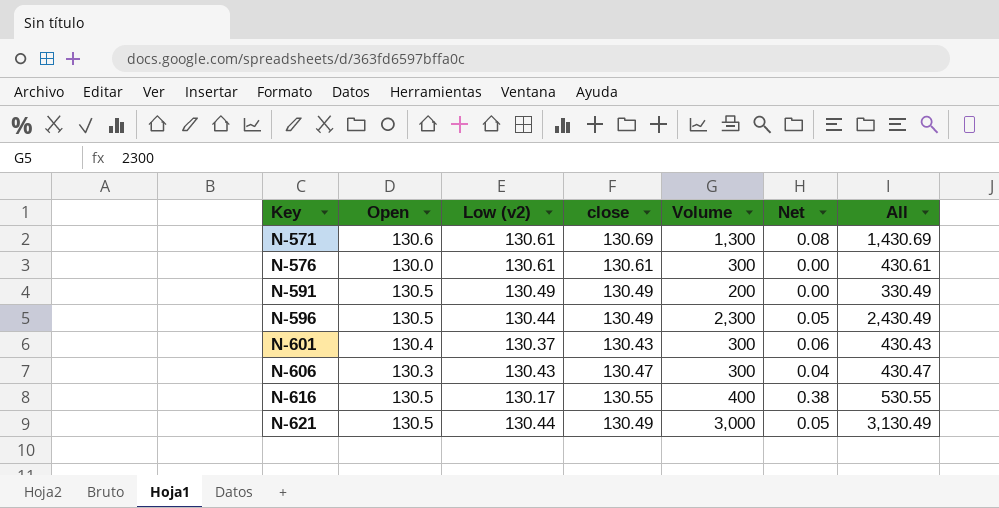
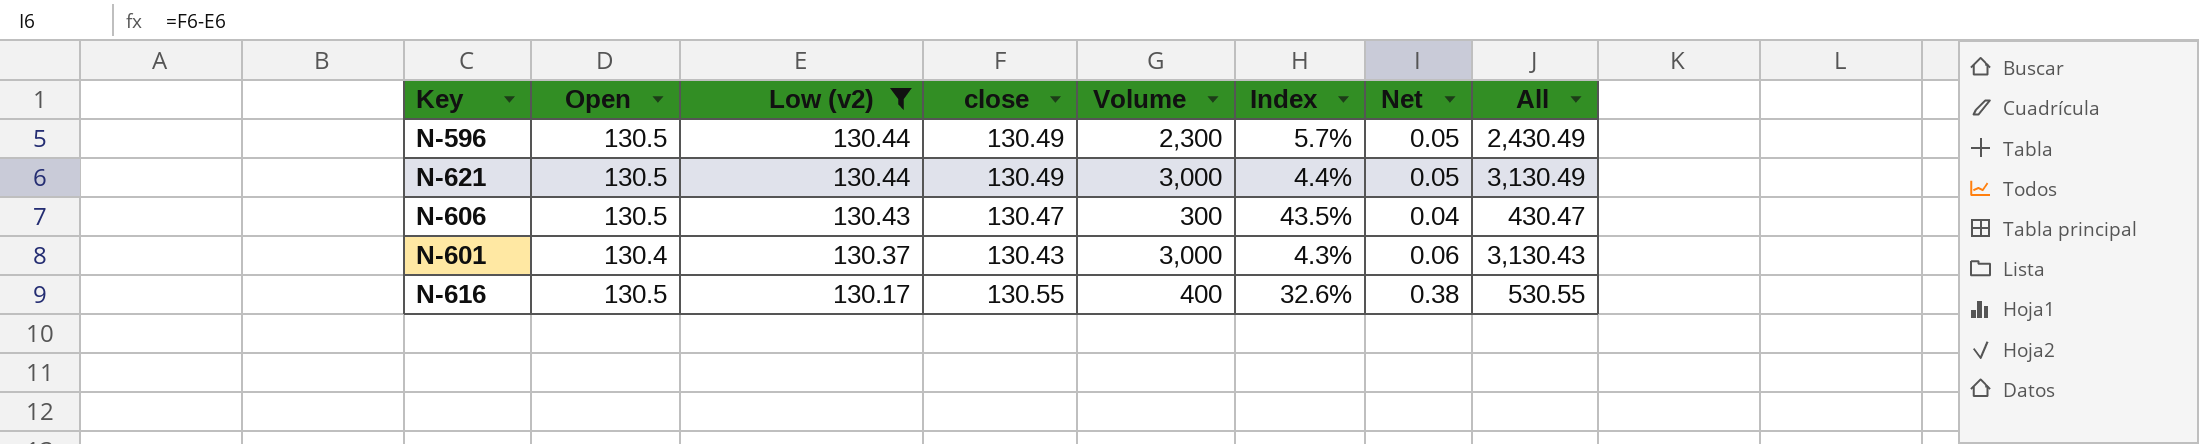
filter: none -> Low (v2) <= 130.44
row order: Key ascending -> Low (v2) descending
column Index | formula: none -> [Open] / [Volume]
N-606 | Open: 130.3 -> 130.5
N-601 | Volume: 300 -> 3,000
N-601 | All: 430.43 -> 3,130.43

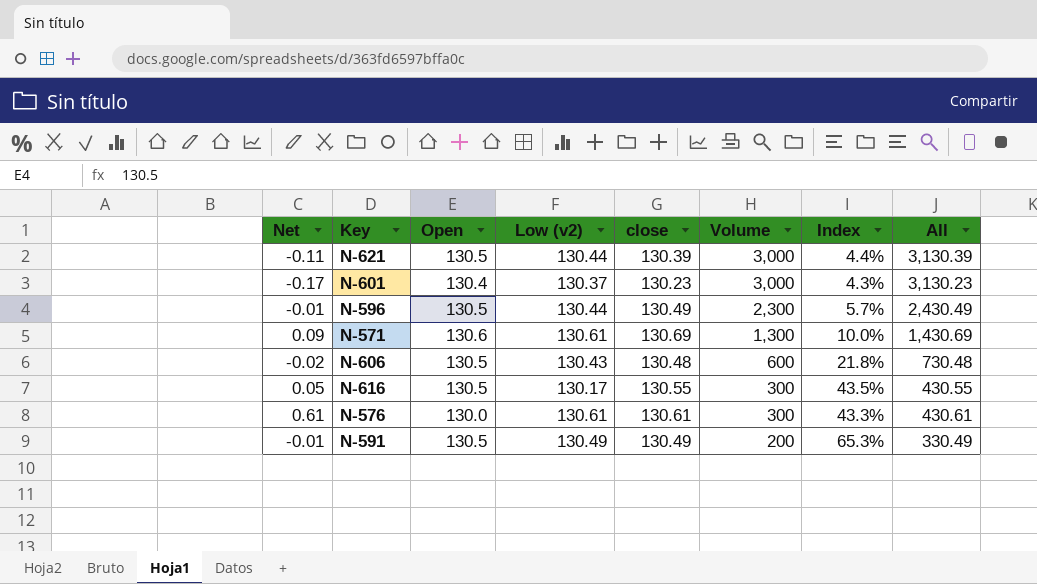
filter: Low (v2) <= 130.44 -> none
row order: Low (v2) descending -> Volume descending
column Net | formula: [close] - [Low (v2)] -> [close] - [Open]
column Net | position: 7 -> 1
N-621 | close: 130.49 -> 130.39
N-621 | All: 3,130.49 -> 3,130.39
N-601 | close: 130.43 -> 130.23
N-601 | All: 3,130.43 -> 3,130.23
N-606 | close: 130.47 -> 130.48
N-606 | Volume: 300 -> 600
N-606 | Index: 43.5% -> 21.8%
N-606 | All: 430.47 -> 730.48
N-616 | Volume: 400 -> 300
N-616 | Index: 32.6% -> 43.5%
N-616 | All: 530.55 -> 430.55

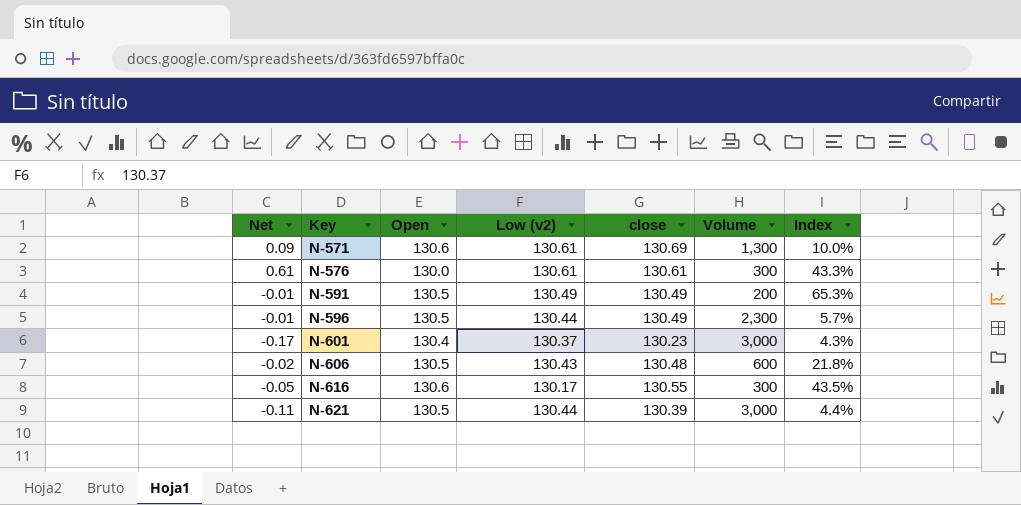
row order: Volume descending -> Key ascending
column All | formula: [close] + [Volume] -> none
N-616 | Net: 0.05 -> -0.05
N-616 | Open: 130.5 -> 130.6

